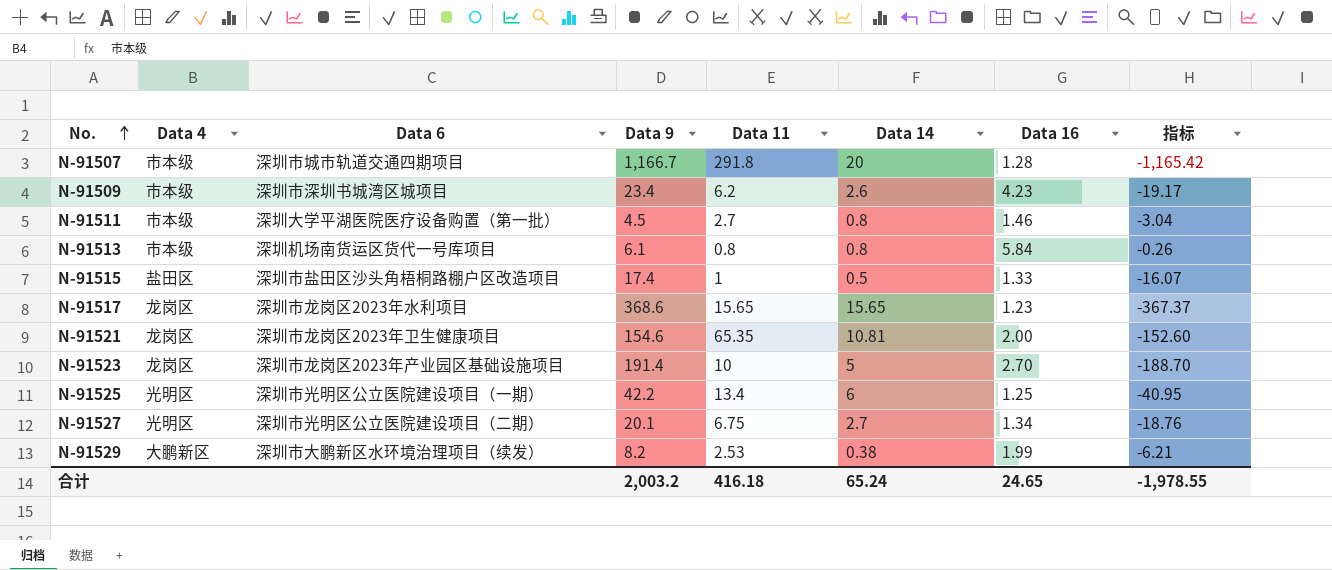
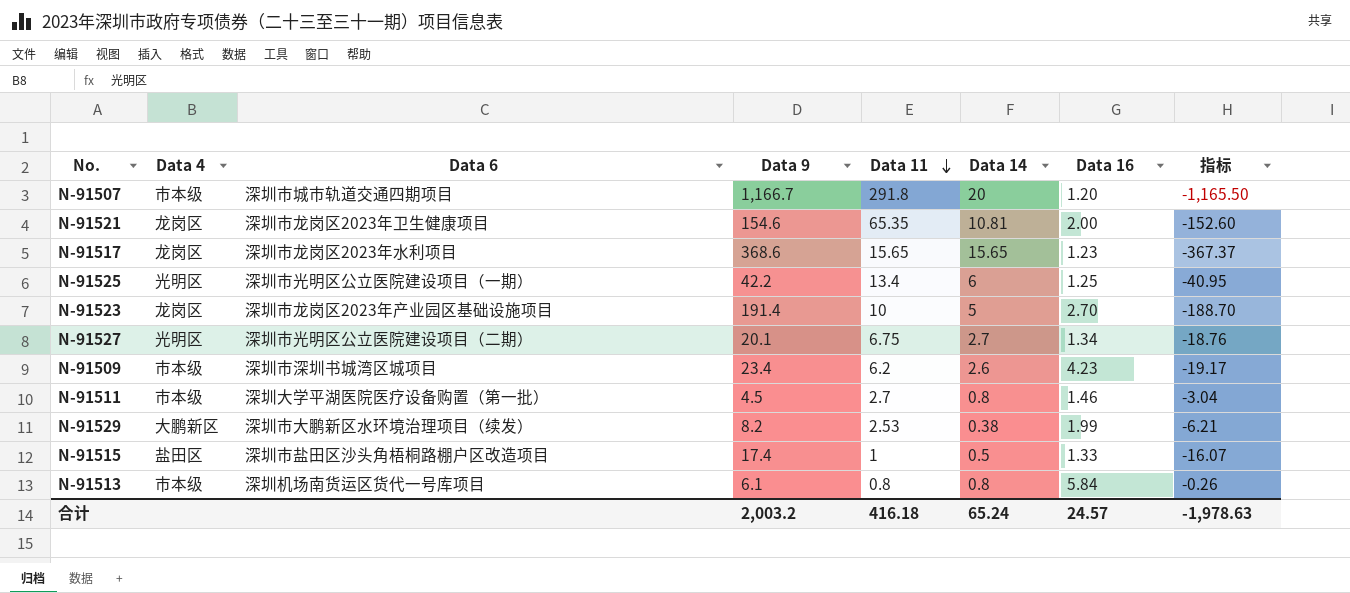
row order: No. ascending -> Data 11 descending
N-91507 | Data 16: 1.28 -> 1.20
N-91507 | 指标: -1,165.42 -> -1,165.50
合计 | Data 16: 24.65 -> 24.57
合计 | 指标: -1,978.55 -> -1,978.63

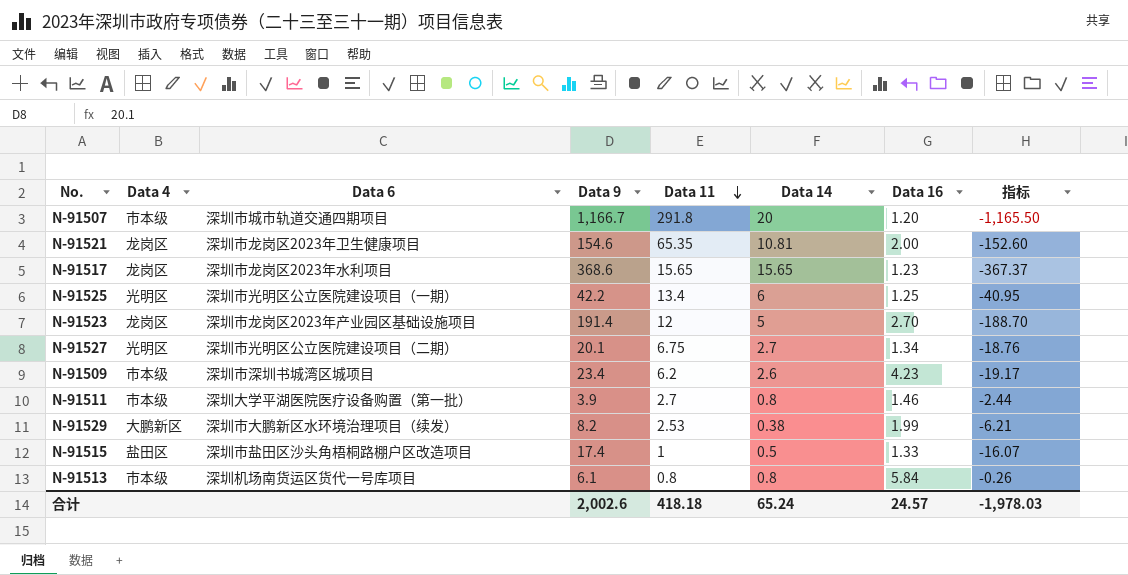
N-91523 | Data 11: 10 -> 12
N-91511 | Data 9: 4.5 -> 3.9
N-91511 | 指标: -3.04 -> -2.44
合计 | Data 9: 2,003.2 -> 2,002.6
合计 | Data 11: 416.18 -> 418.18
合计 | 指标: -1,978.63 -> -1,978.03

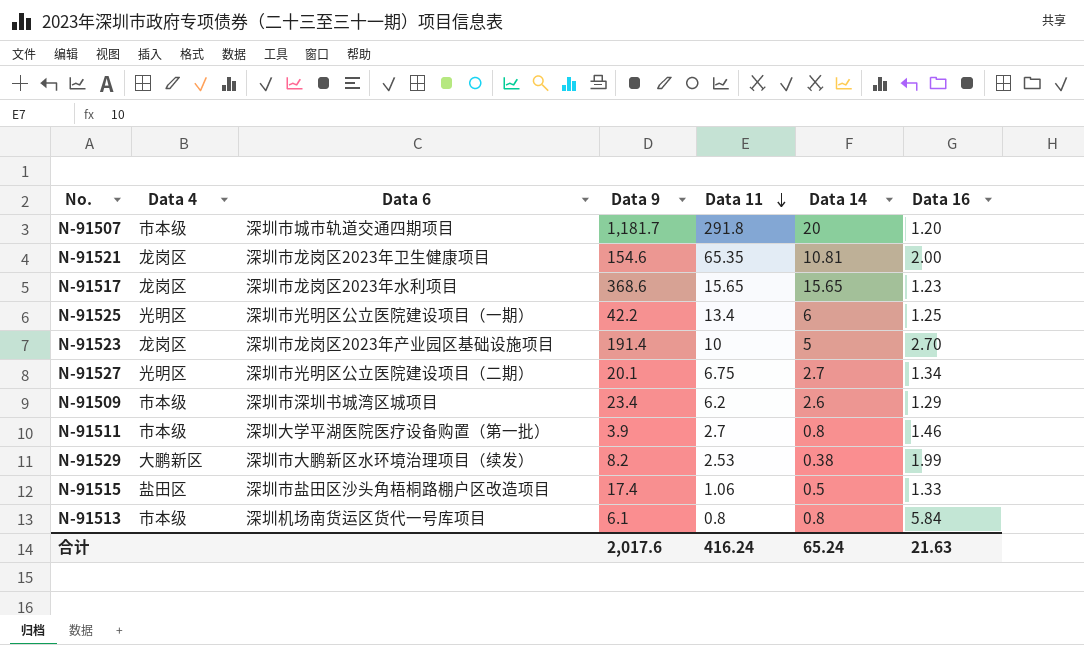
column 指标 | formula: [Data 16] - [Data 9] -> none
N-91507 | Data 9: 1,166.7 -> 1,181.7
N-91523 | Data 11: 12 -> 10
N-91509 | Data 16: 4.23 -> 1.29
N-91515 | Data 11: 1 -> 1.06
合计 | Data 9: 2,002.6 -> 2,017.6
合计 | Data 11: 418.18 -> 416.24
合计 | Data 16: 24.57 -> 21.63

